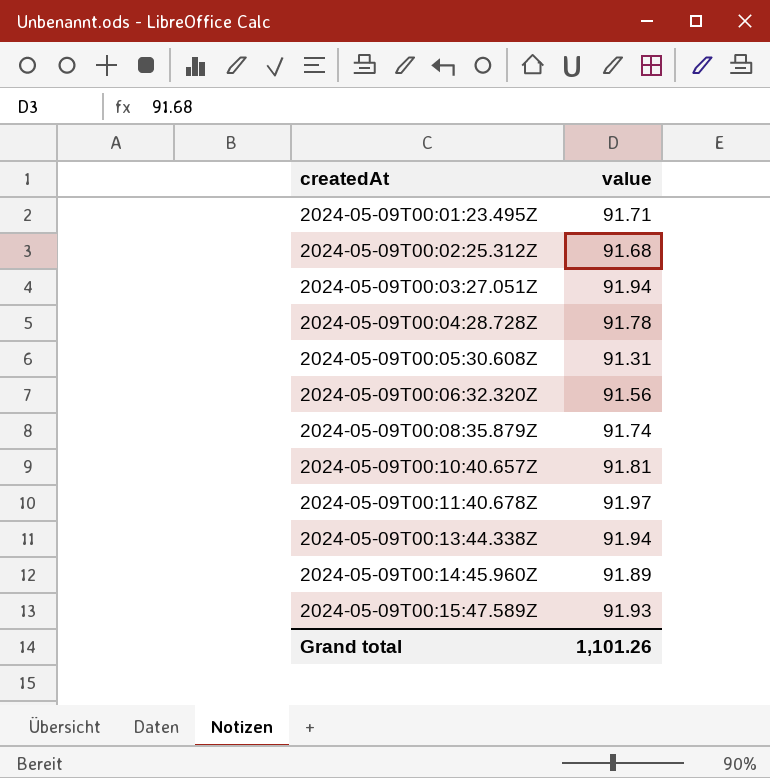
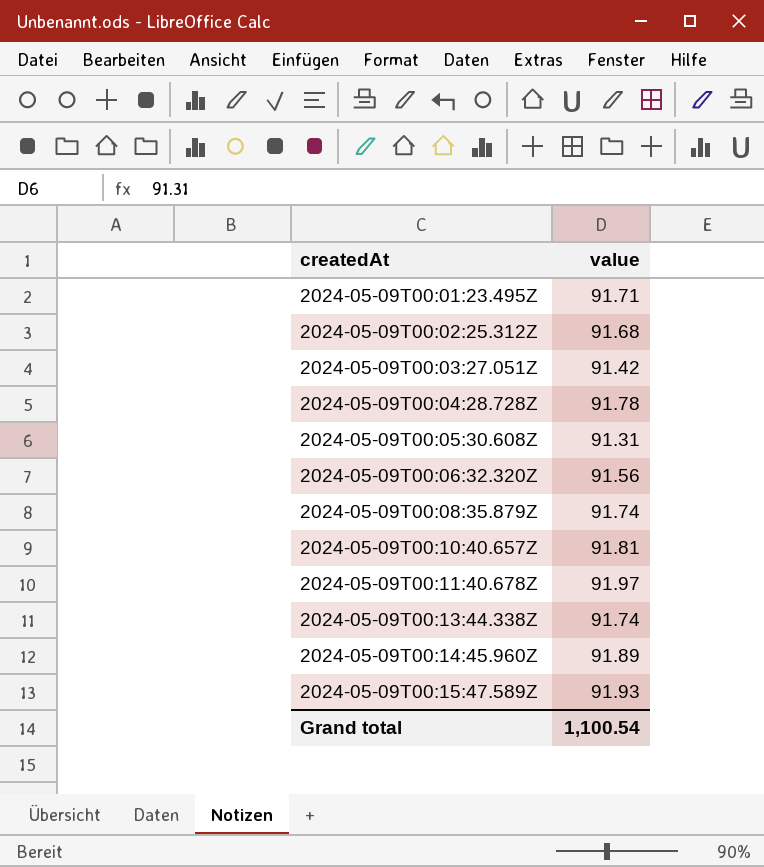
2024-05-09T00:03:27.051Z | value: 91.94 -> 91.42
2024-05-09T00:13:44.338Z | value: 91.94 -> 91.74
Grand total | value: 1,101.26 -> 1,100.54

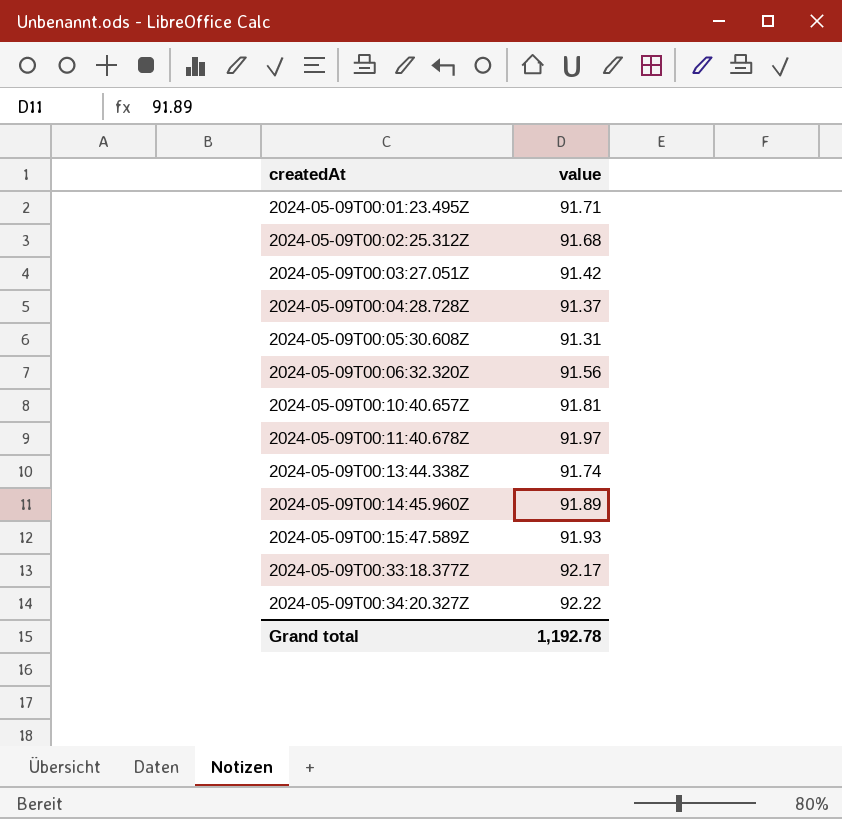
row 2024-05-09T00:08:35.879Z: 91.74 -> none
2024-05-09T00:04:28.728Z | value: 91.78 -> 91.37
row 2024-05-09T00:33:18.377Z: none -> 92.17
row 2024-05-09T00:34:20.327Z: none -> 92.22
Grand total | value: 1,100.54 -> 1,192.78

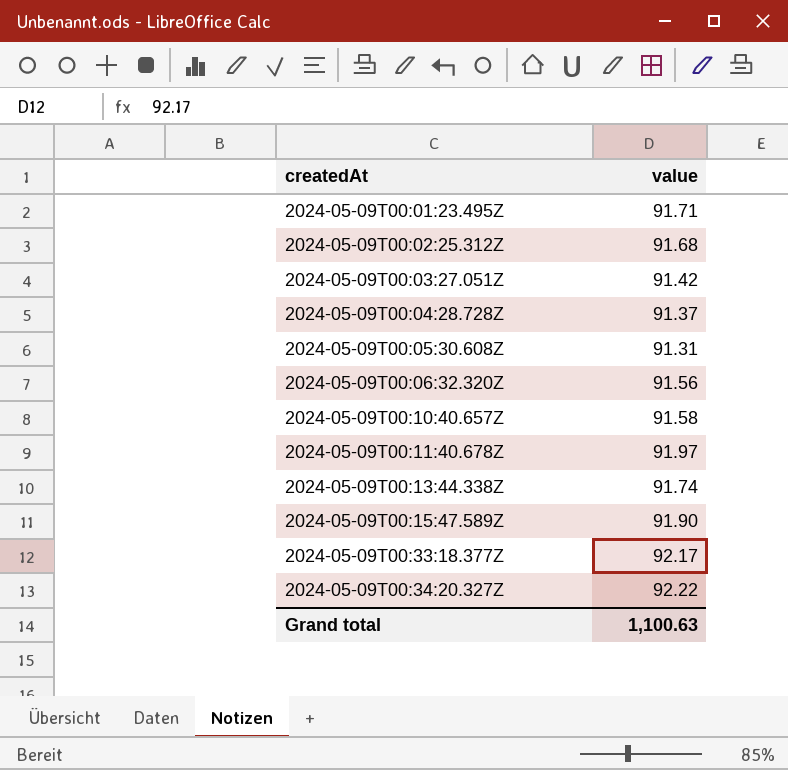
row 2024-05-09T00:14:45.960Z: 91.89 -> none
2024-05-09T00:10:40.657Z | value: 91.81 -> 91.58
2024-05-09T00:15:47.589Z | value: 91.93 -> 91.90
Grand total | value: 1,192.78 -> 1,100.63

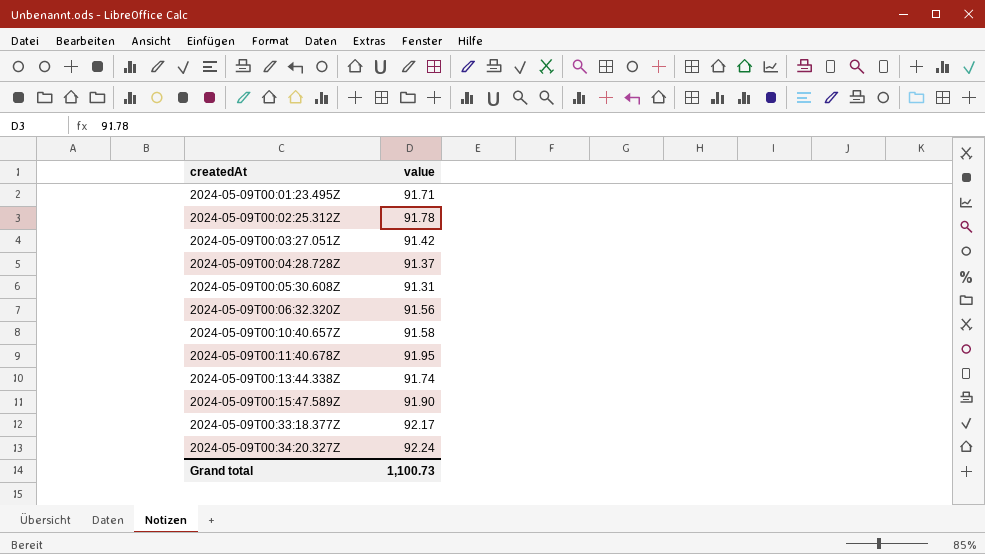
2024-05-09T00:02:25.312Z | value: 91.68 -> 91.78
2024-05-09T00:11:40.678Z | value: 91.97 -> 91.95
2024-05-09T00:34:20.327Z | value: 92.22 -> 92.24
Grand total | value: 1,100.63 -> 1,100.73

